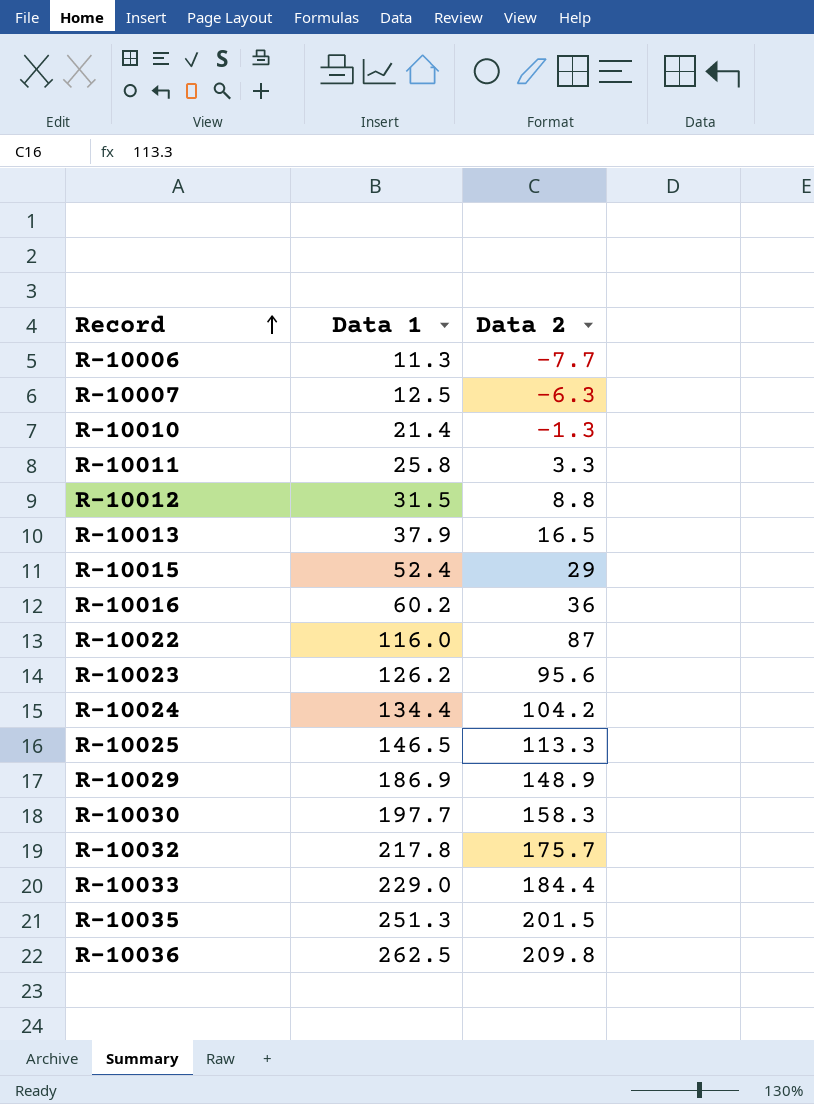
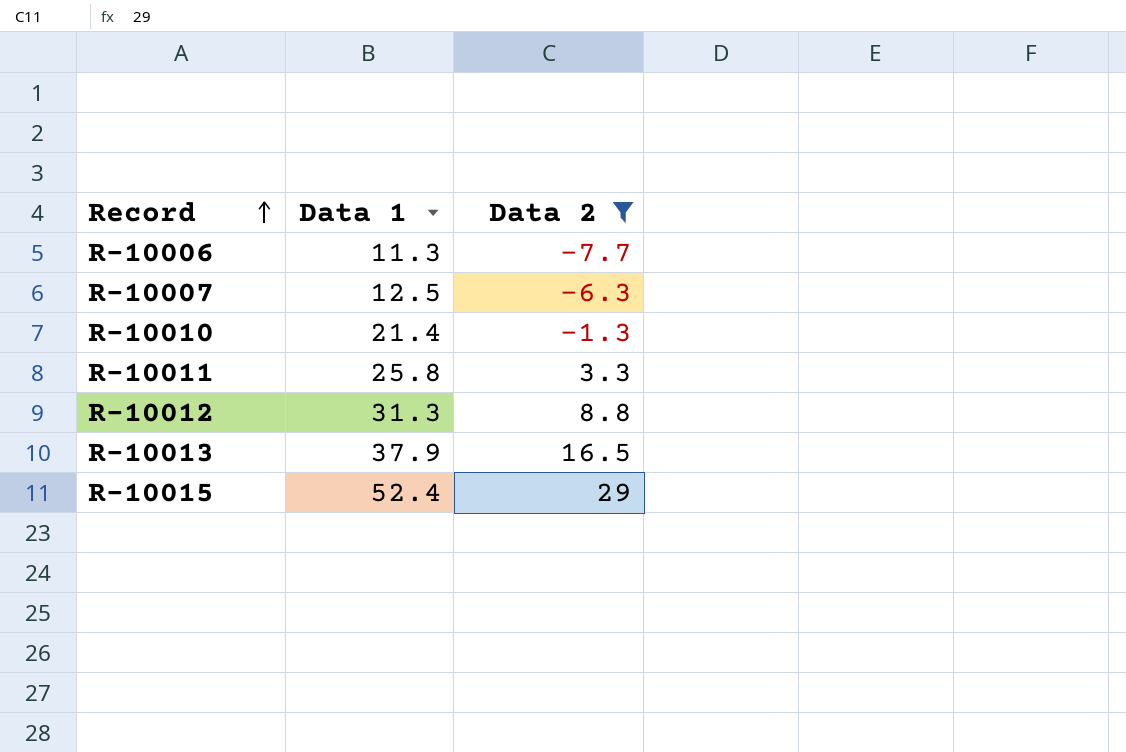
filter: none -> Data 2 <= 29
R-10012 | Data 1: 31.5 -> 31.3

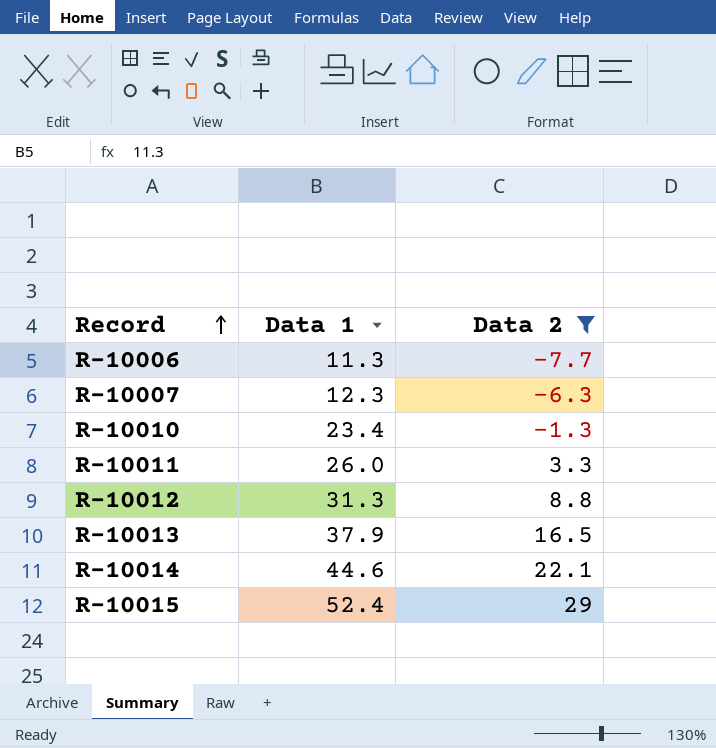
R-10007 | Data 1: 12.5 -> 12.3
R-10010 | Data 1: 21.4 -> 23.4
R-10011 | Data 1: 25.8 -> 26.0
row R-10014: none -> 44.6 | 22.1

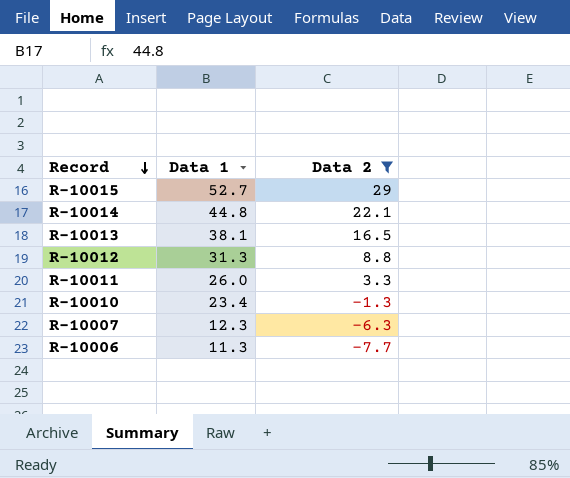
row order: Record ascending -> Record descending
R-10015 | Data 1: 52.4 -> 52.7
R-10014 | Data 1: 44.6 -> 44.8
R-10013 | Data 1: 37.9 -> 38.1

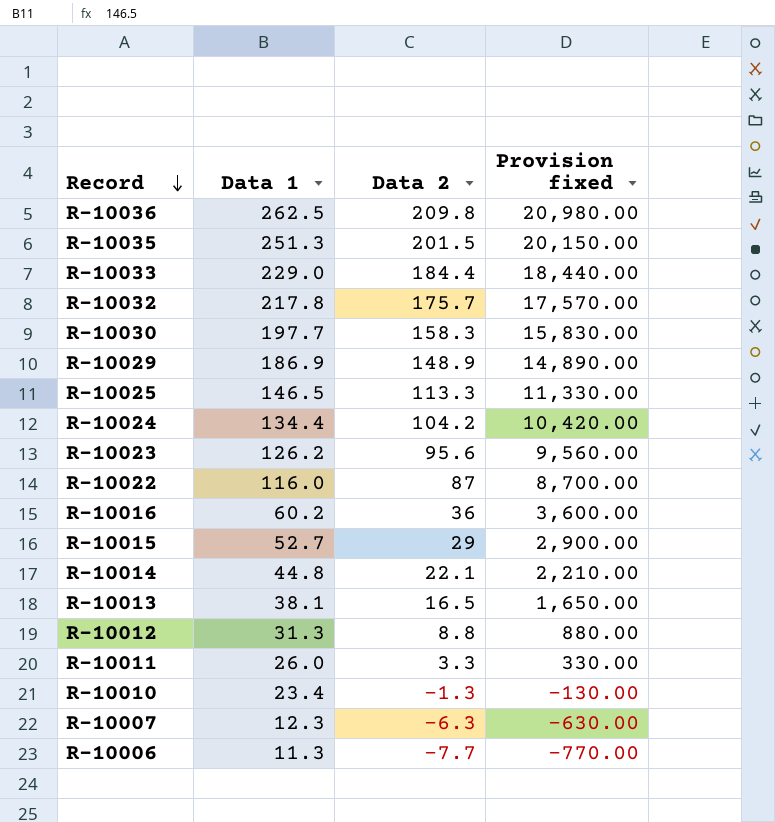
filter: Data 2 <= 29 -> none
column Provision fixed | formula: none -> [Data 2] * 100

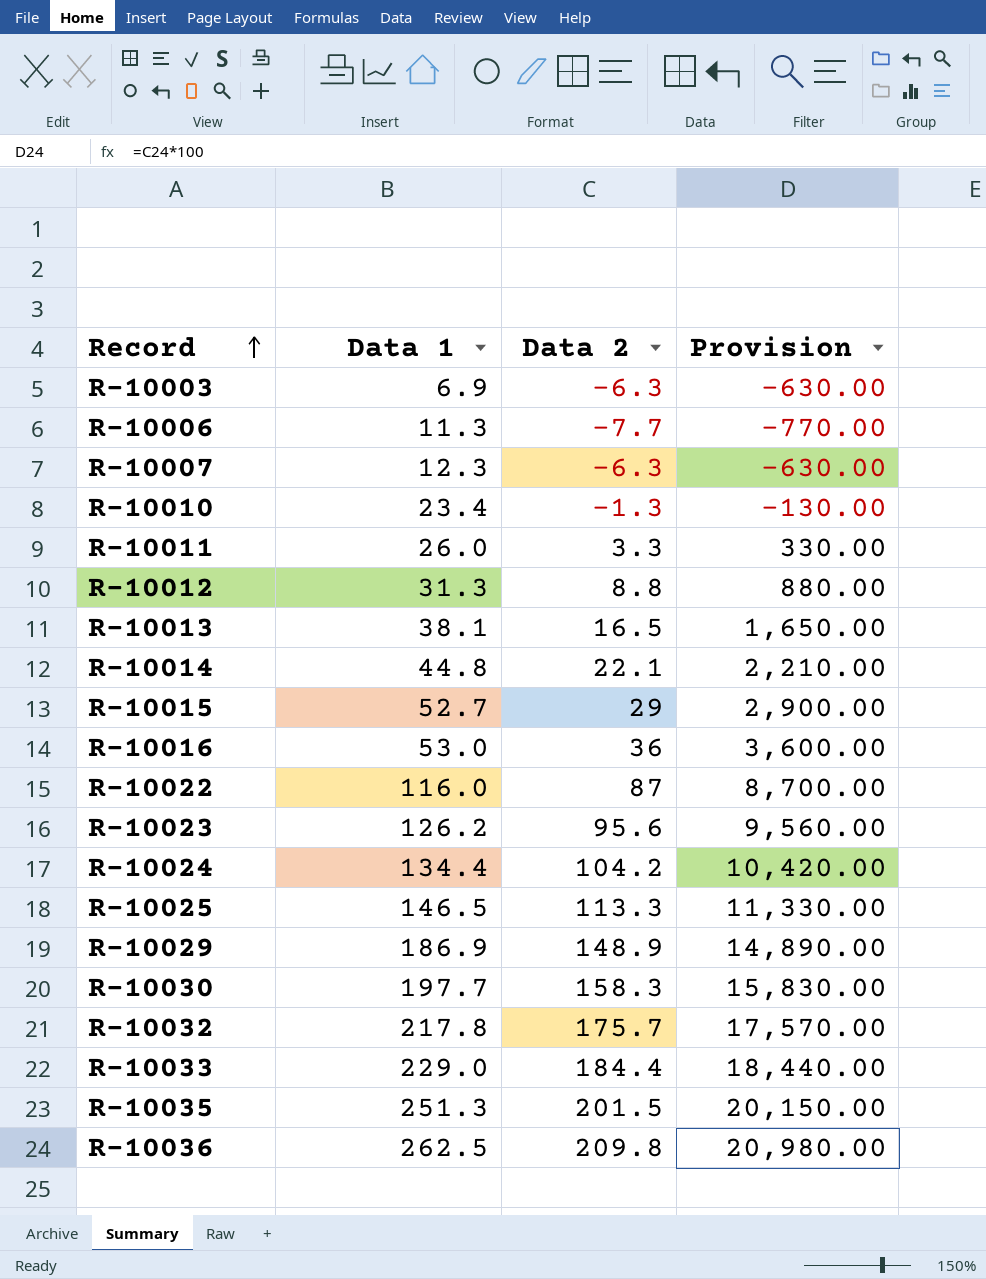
row order: Record descending -> Record ascending
column name: Provision fixed -> Provision
row R-10003: none -> 6.9 | -6.3 | -630.00
R-10016 | Data 1: 60.2 -> 53.0

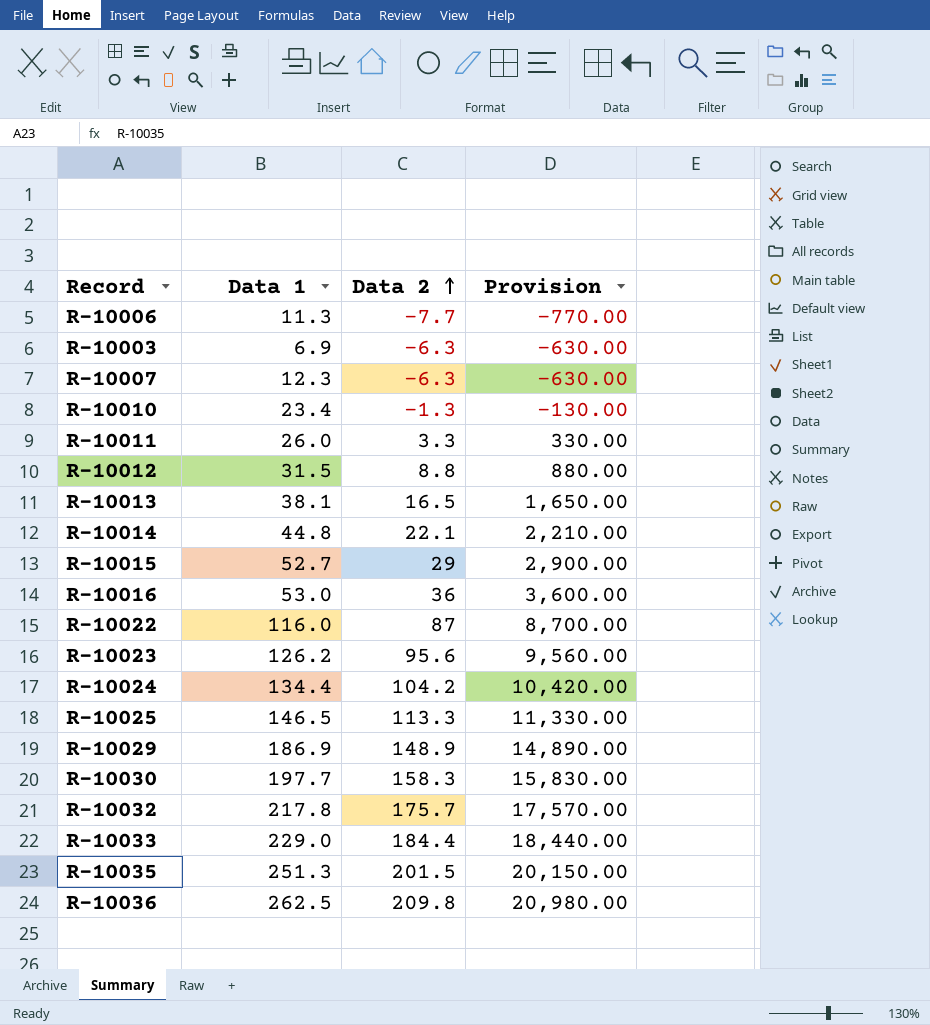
row order: Record ascending -> Data 2 ascending
R-10012 | Data 1: 31.3 -> 31.5

